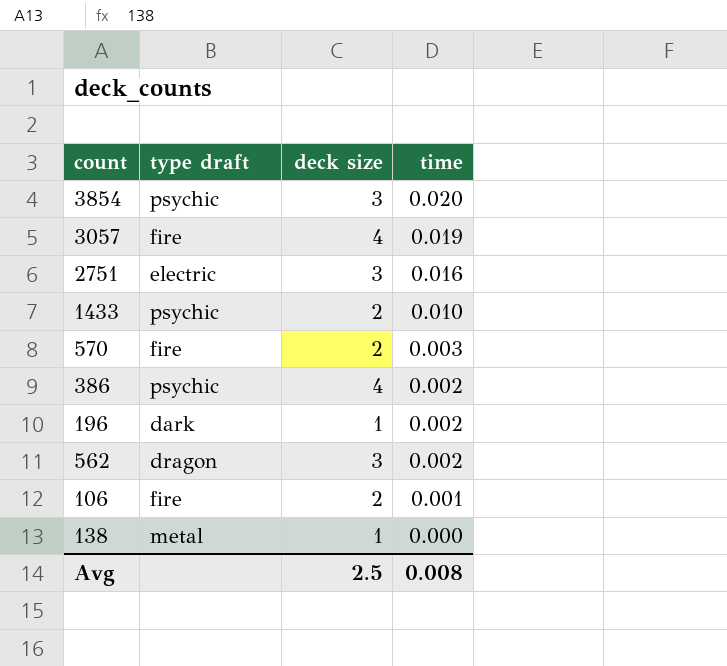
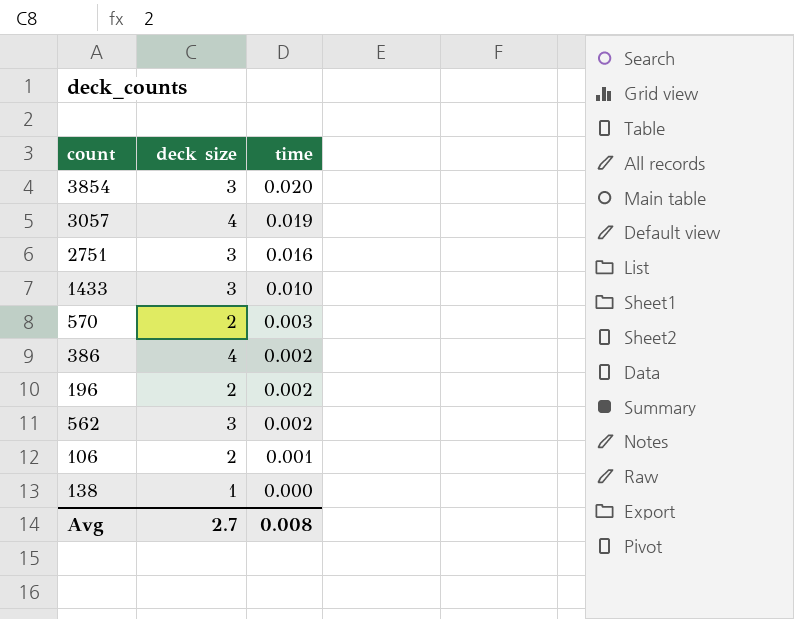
column type draft | position: 2 -> none
1433 | deck size: 2 -> 3
196 | deck size: 1 -> 2
Avg | deck size: 2.5 -> 2.7

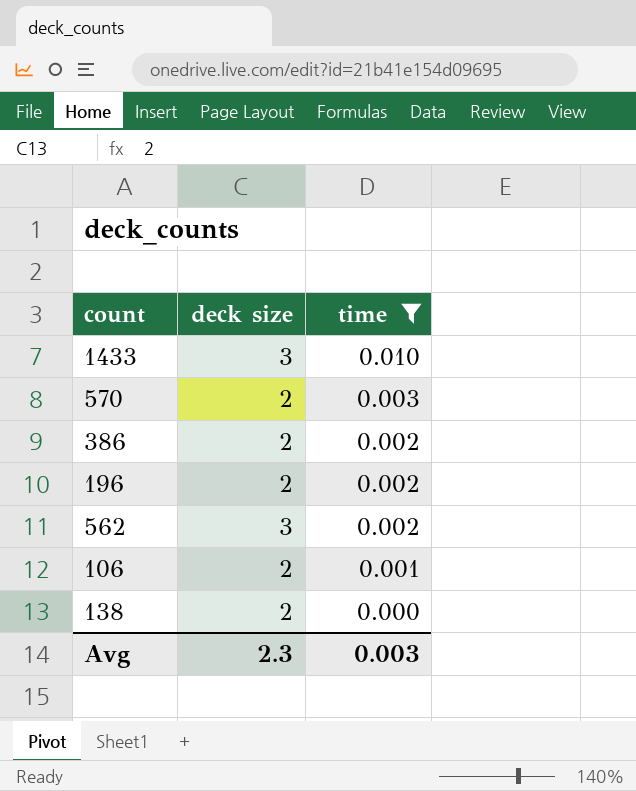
filter: none -> time <= 0.010
386 | deck size: 4 -> 2
138 | deck size: 1 -> 2
Avg | deck size: 2.7 -> 2.3
Avg | time: 0.008 -> 0.003

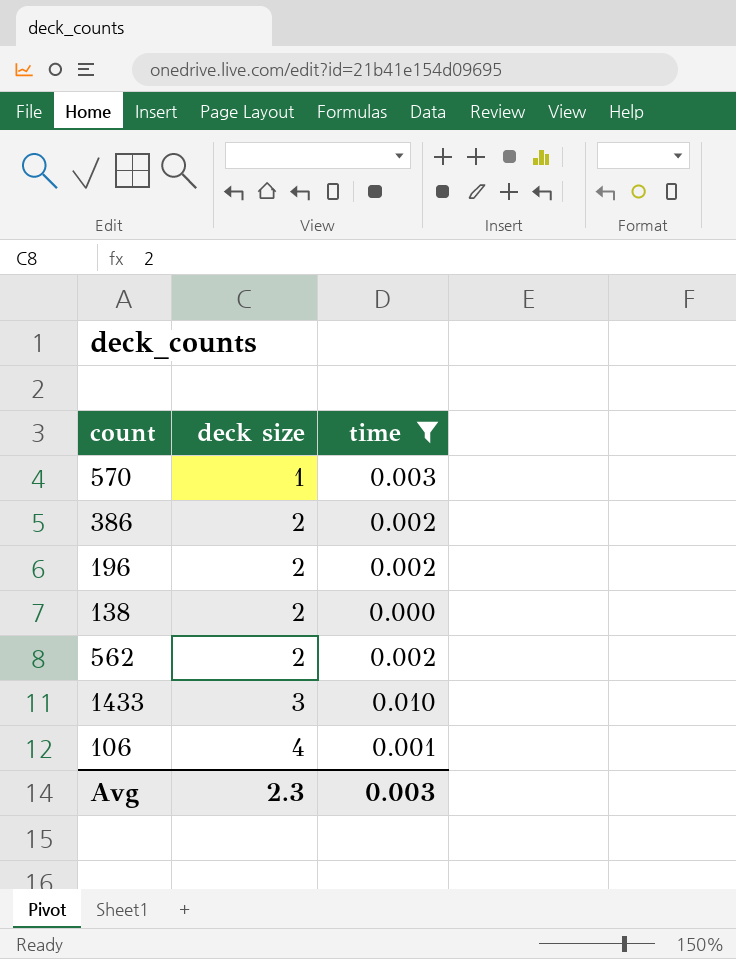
row order: time descending -> deck size ascending
570 | deck size: 2 -> 1
562 | deck size: 3 -> 2
106 | deck size: 2 -> 4

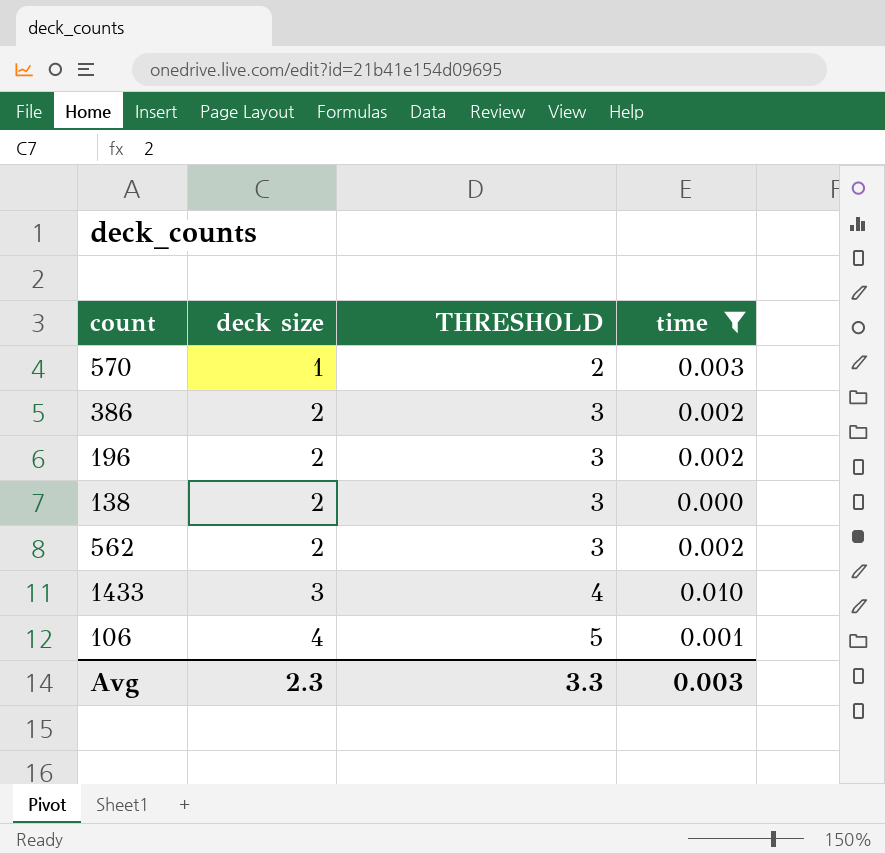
column THRESHOLD | formula: none -> [deck size] + 1

